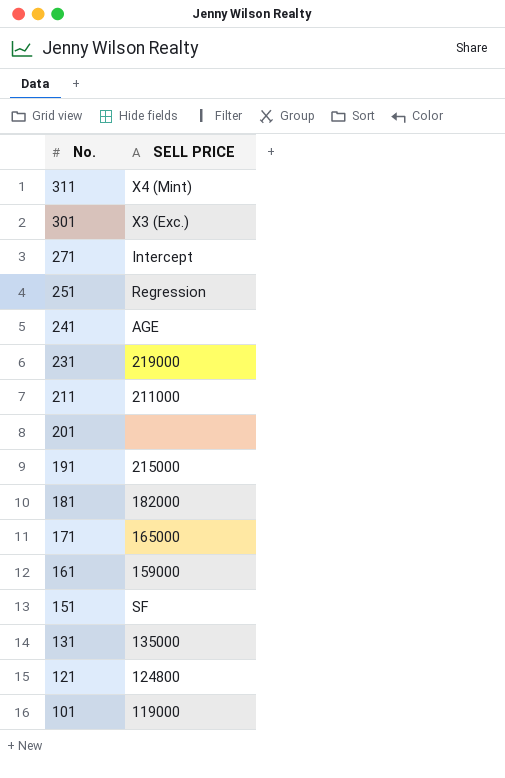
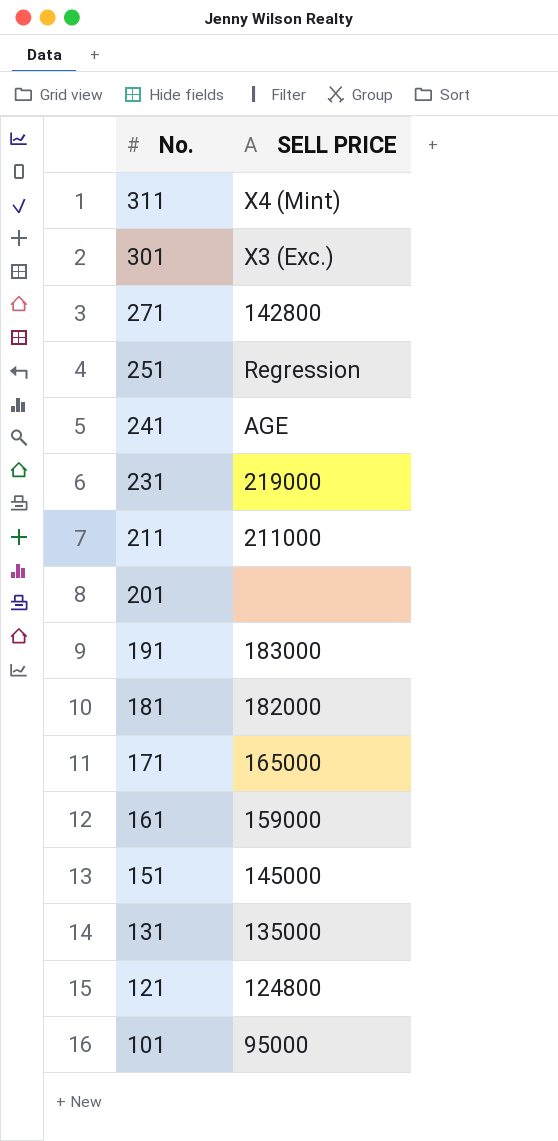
271 | SELL PRICE: Intercept -> 142800
191 | SELL PRICE: 215000 -> 183000
151 | SELL PRICE: SF -> 145000
101 | SELL PRICE: 119000 -> 95000

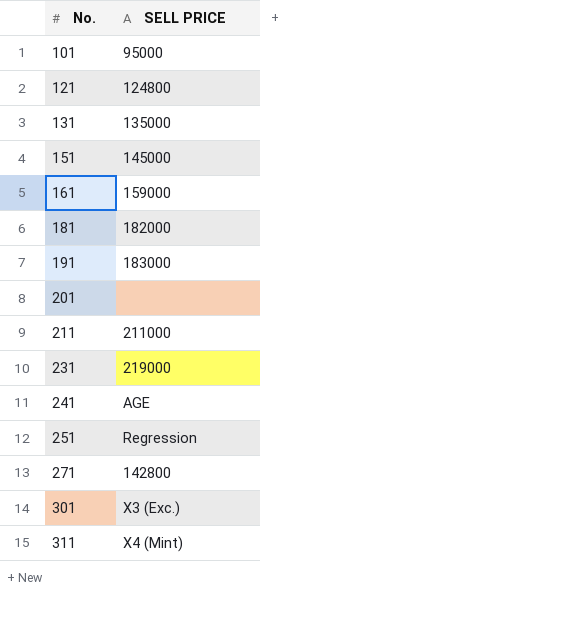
row order: No. descending -> No. ascending
row 171: 165000 -> none

